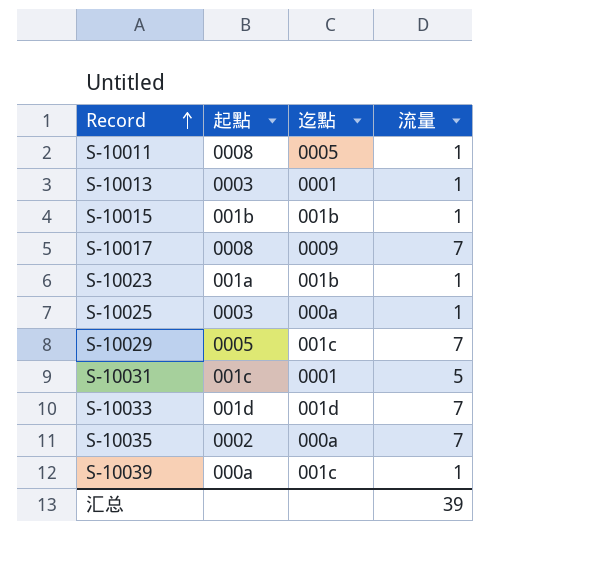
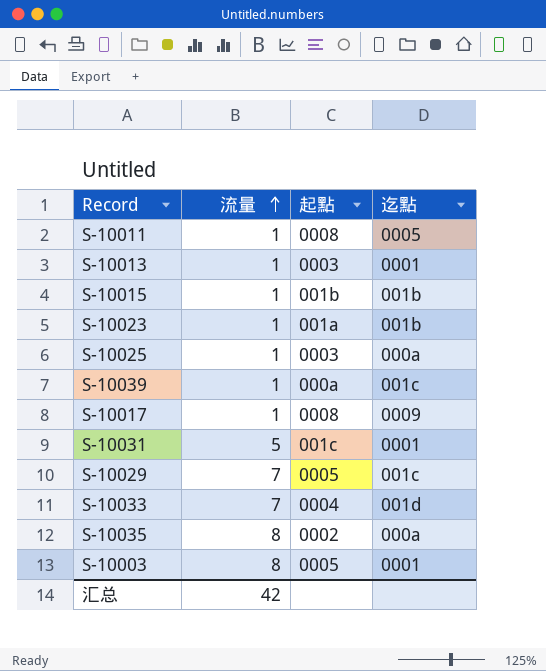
row order: Record ascending -> 流量 ascending
column 流量 | position: 4 -> 2
S-10017 | 流量: 7 -> 1
S-10033 | 起點: 001d -> 0004
S-10035 | 流量: 7 -> 8
row S-10003: none -> 8 | 0005 | 0001
汇总 | 流量: 39 -> 42

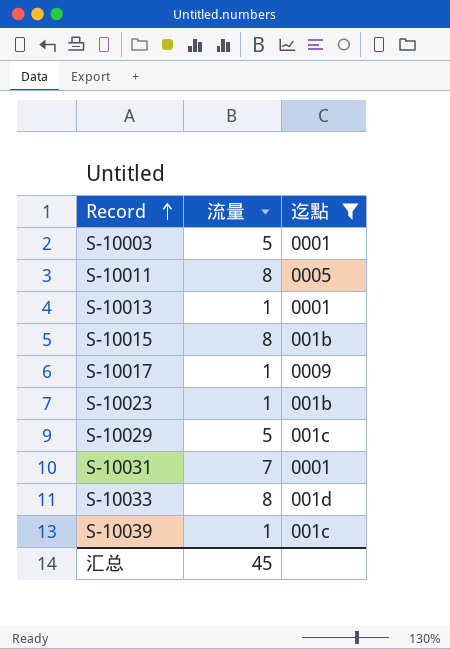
filter: none -> 迄點 != 000a
row order: 流量 ascending -> Record ascending
column 起點 | position: 3 -> none
S-10003 | 流量: 8 -> 5
S-10011 | 流量: 1 -> 8
S-10015 | 流量: 1 -> 8
S-10029 | 流量: 7 -> 5
S-10031 | 流量: 5 -> 7
S-10033 | 流量: 7 -> 8
汇总 | 流量: 42 -> 45

